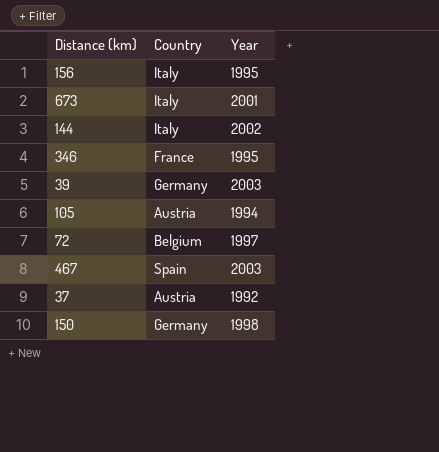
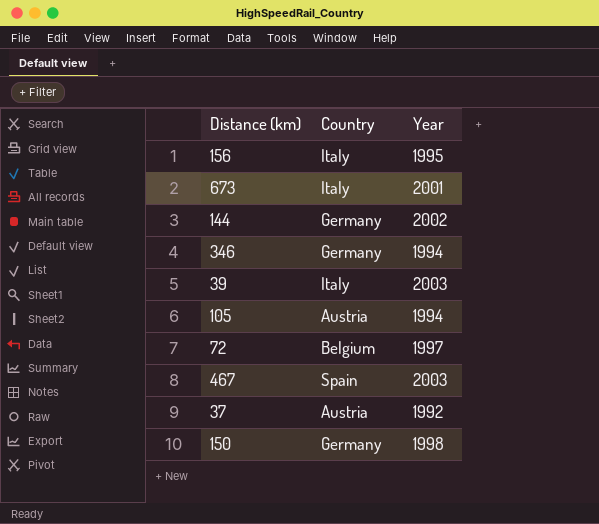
144 | Country: Italy -> Germany
346 | Country: France -> Germany
346 | Year: 1995 -> 1994
39 | Country: Germany -> Italy

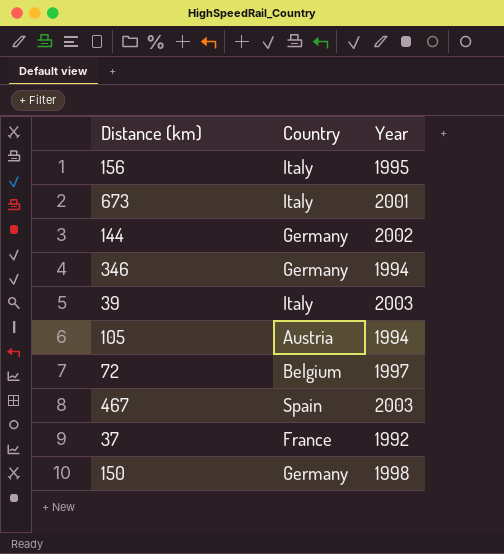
37 | Country: Austria -> France

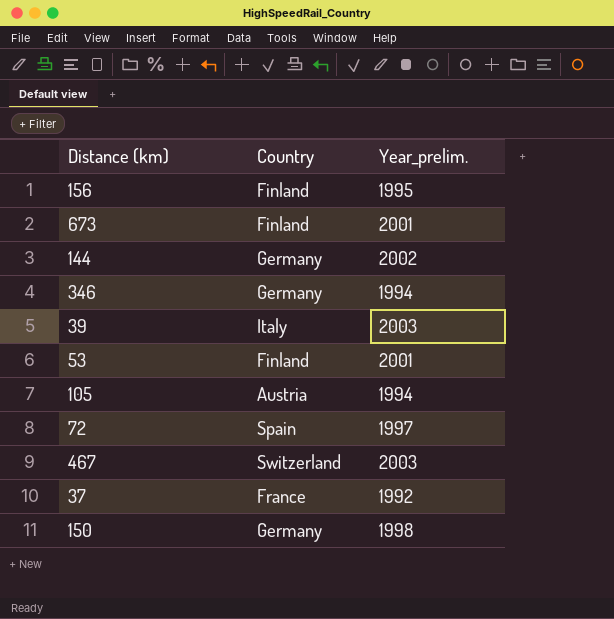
column name: Year -> Year_prelim.
156 | Country: Italy -> Finland
673 | Country: Italy -> Finland
row 53: none -> Finland | 2001
72 | Country: Belgium -> Spain
467 | Country: Spain -> Switzerland

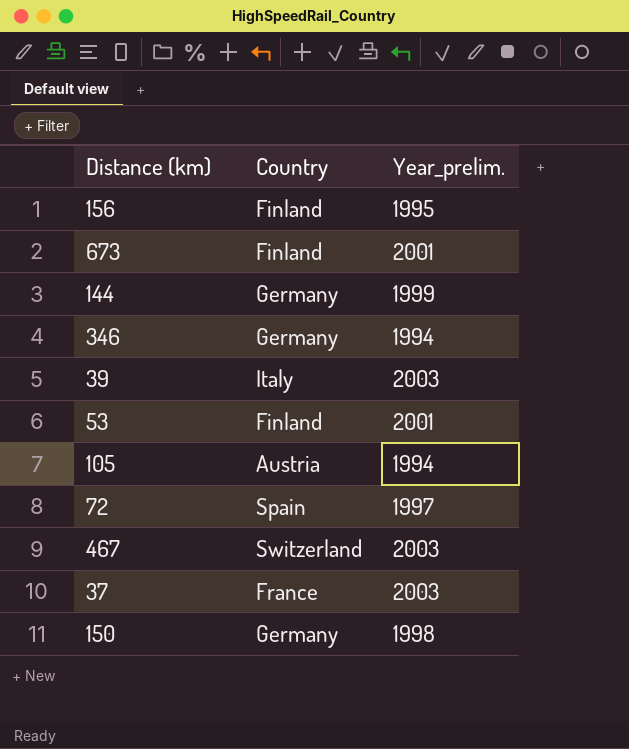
144 | Year_prelim.: 2002 -> 1999
37 | Year_prelim.: 1992 -> 2003

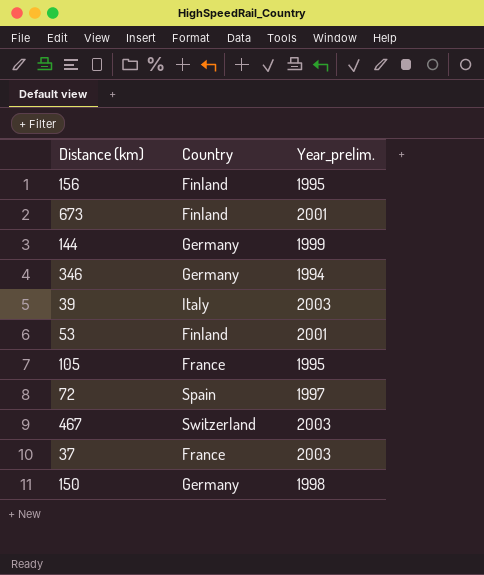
105 | Country: Austria -> France
105 | Year_prelim.: 1994 -> 1995

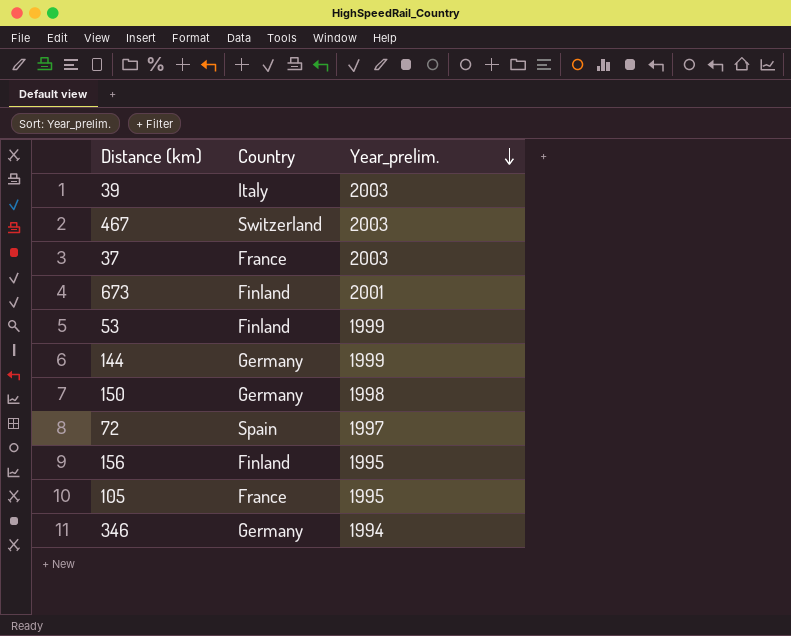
row order: none -> Year_prelim. descending
53 | Year_prelim.: 2001 -> 1999

